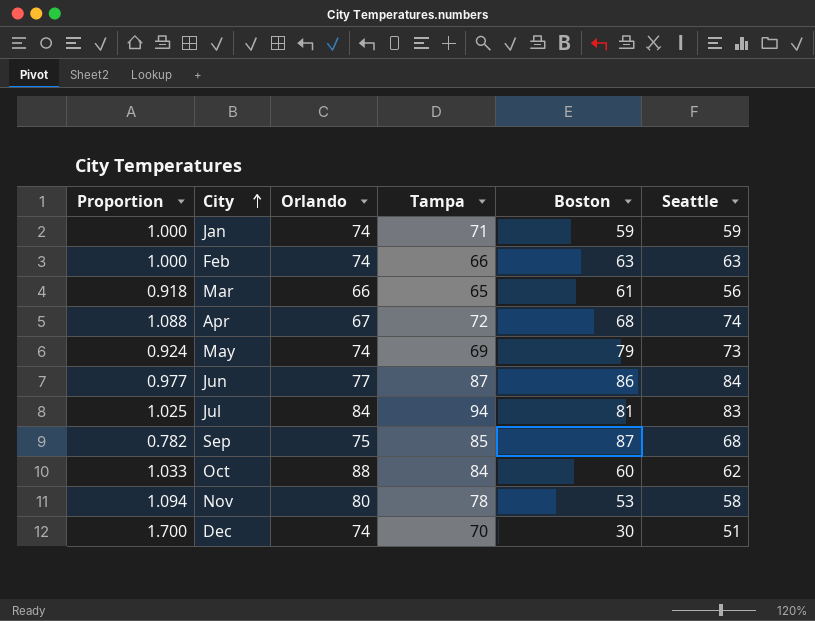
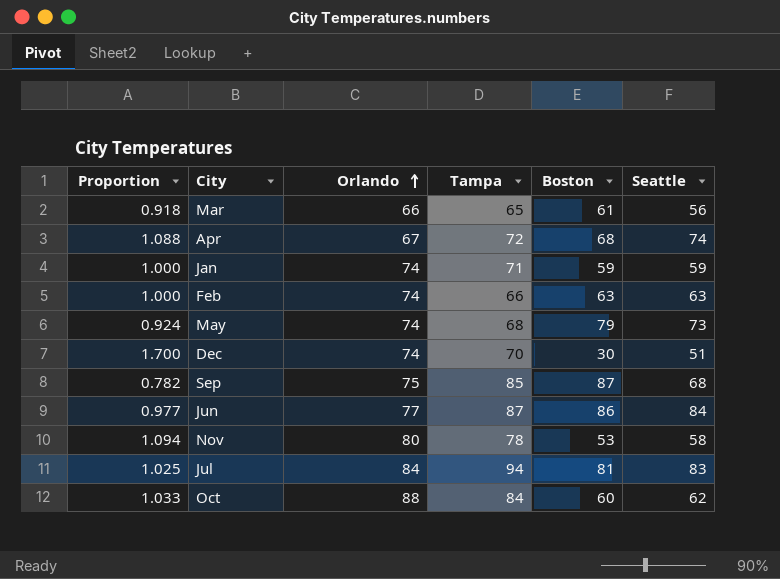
row order: City ascending -> Orlando ascending
May | Tampa: 69 -> 68

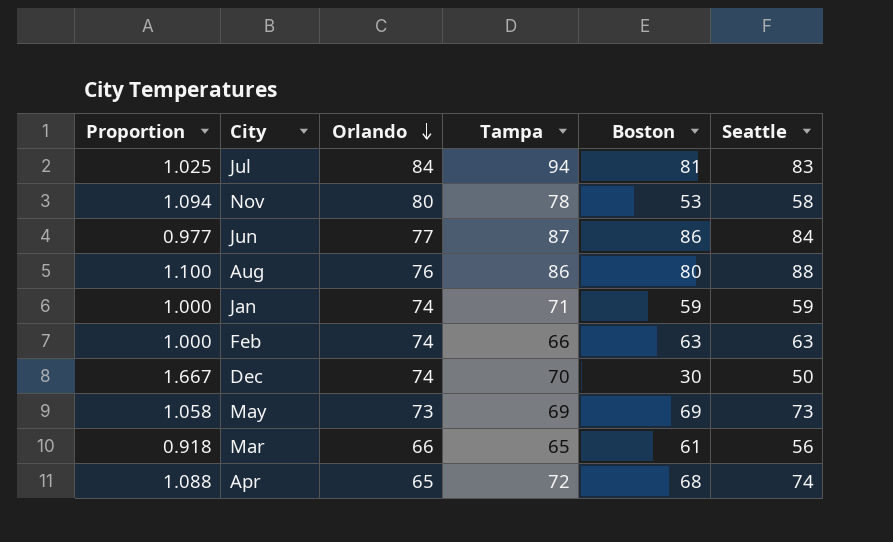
row order: Orlando ascending -> Orlando descending
row Sep: 0.782 | 75 | 85 | 87 | 68 -> none
row Oct: 1.033 | 88 | 84 | 60 | 62 -> none
row Aug: none -> 1.100 | 76 | 86 | 80 | 88
Dec | Proportion: 1.700 -> 1.667
Dec | Seattle: 51 -> 50
May | Proportion: 0.924 -> 1.058
May | Orlando: 74 -> 73
May | Tampa: 68 -> 69
May | Boston: 79 -> 69
Apr | Orlando: 67 -> 65

